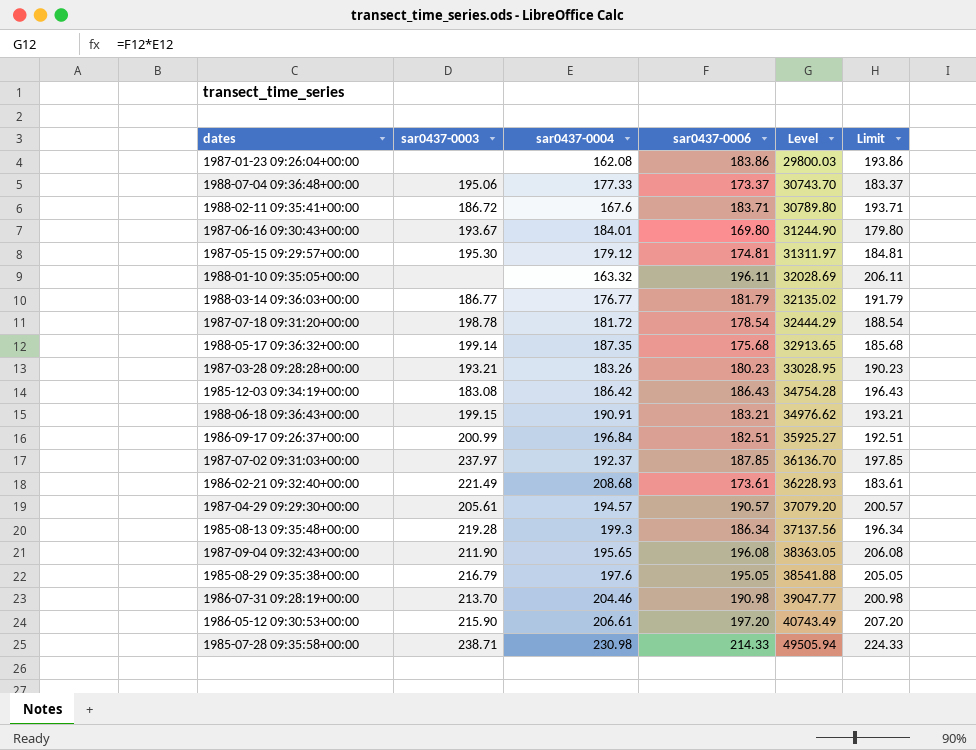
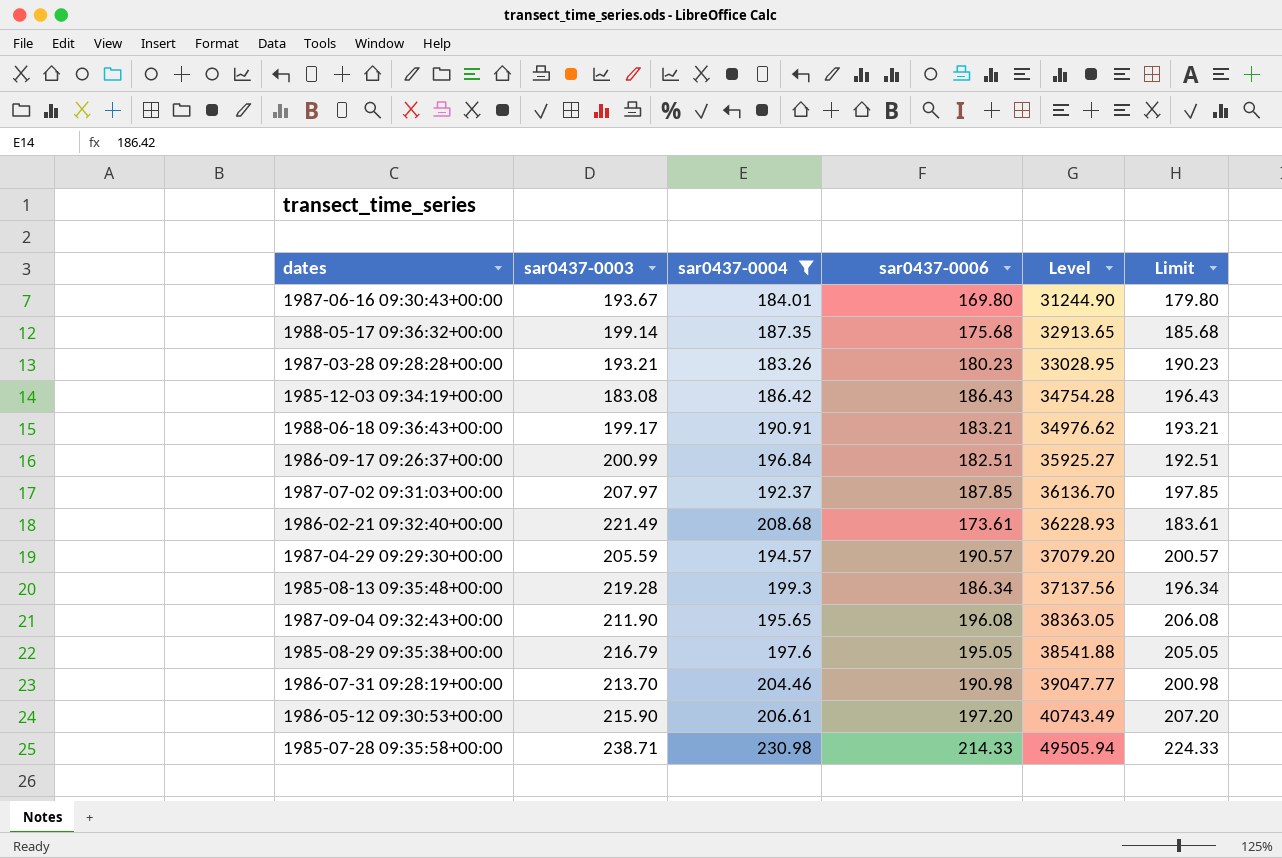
filter: none -> sar0437-0004 >= 183.26
1988-06-18 09:36:43+00:00 | sar0437-0003: 199.15 -> 199.17
1987-07-02 09:31:03+00:00 | sar0437-0003: 237.97 -> 207.97
1987-04-29 09:29:30+00:00 | sar0437-0003: 205.61 -> 205.59

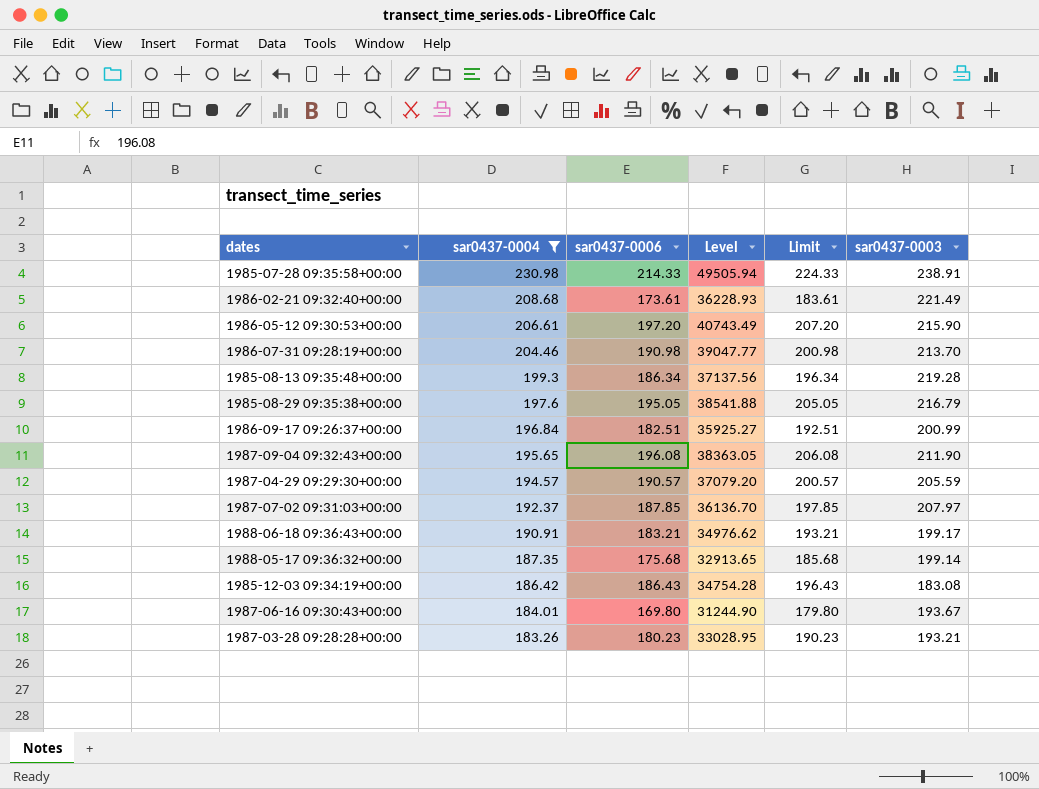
row order: Level ascending -> sar0437-0004 descending
column sar0437-0003 | position: 2 -> 6
1985-07-28 09:35:58+00:00 | sar0437-0003: 238.71 -> 238.91

